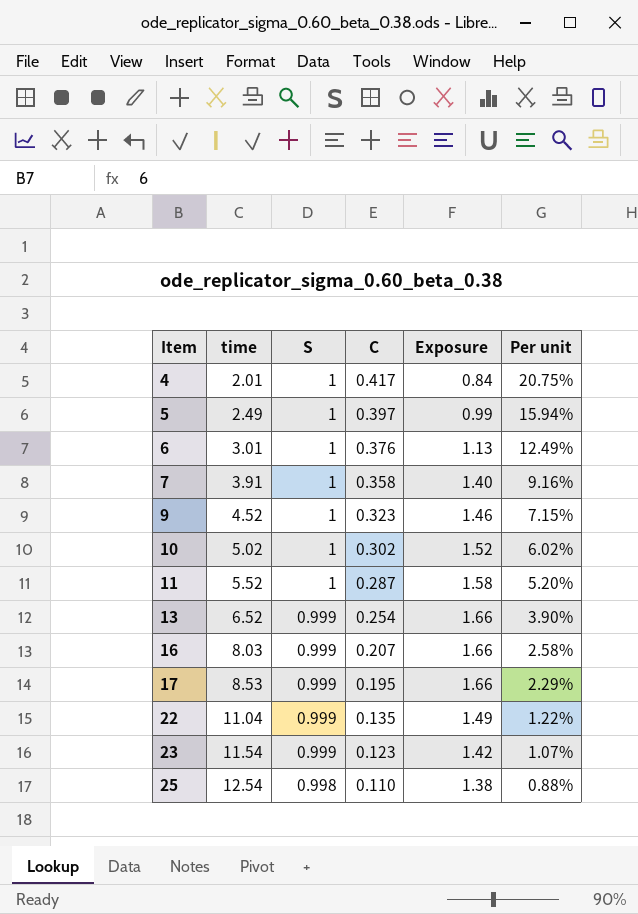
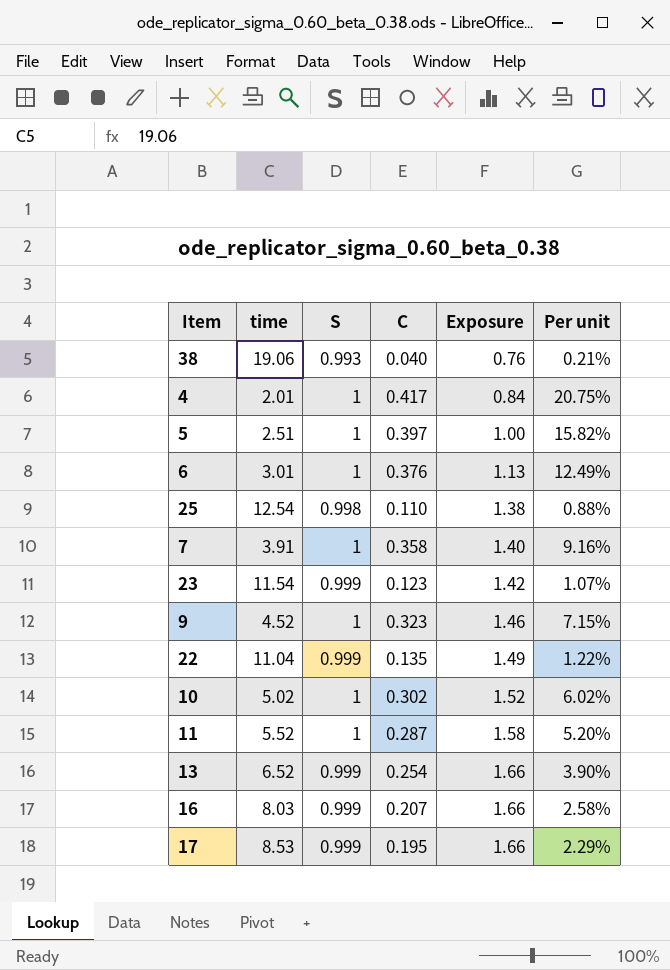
row order: Item ascending -> Exposure ascending
row 38: none -> 19.06 | 0.993 | 0.040 | 0.76 | 0.21%
5 | time: 2.49 -> 2.51
5 | Exposure: 0.99 -> 1.00
5 | Per unit: 15.94% -> 15.82%

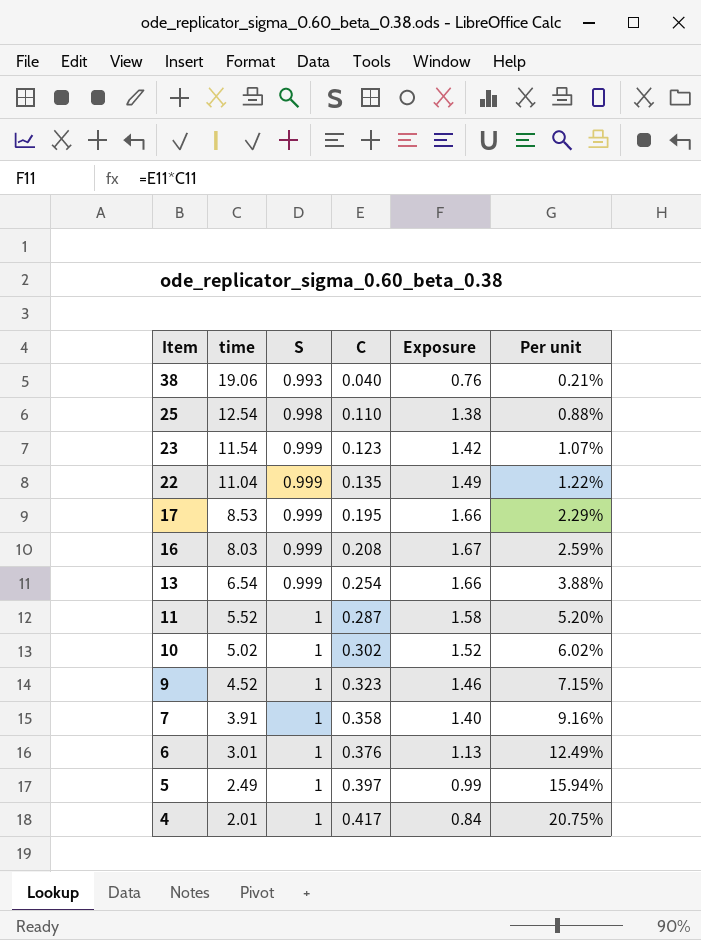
row order: Exposure ascending -> Item descending
16 | C: 0.207 -> 0.208
16 | Exposure: 1.66 -> 1.67
16 | Per unit: 2.58% -> 2.59%
13 | time: 6.52 -> 6.54
13 | Per unit: 3.90% -> 3.88%
5 | time: 2.51 -> 2.49
5 | Exposure: 1.00 -> 0.99
5 | Per unit: 15.82% -> 15.94%

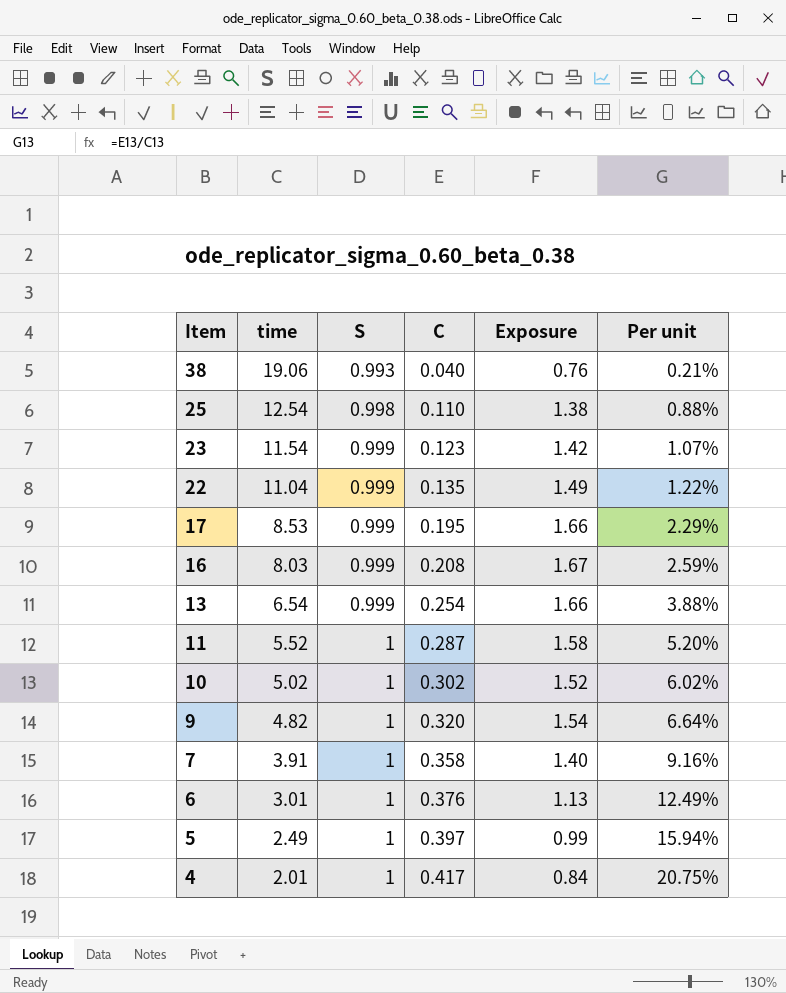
9 | time: 4.52 -> 4.82
9 | C: 0.323 -> 0.320
9 | Exposure: 1.46 -> 1.54
9 | Per unit: 7.15% -> 6.64%

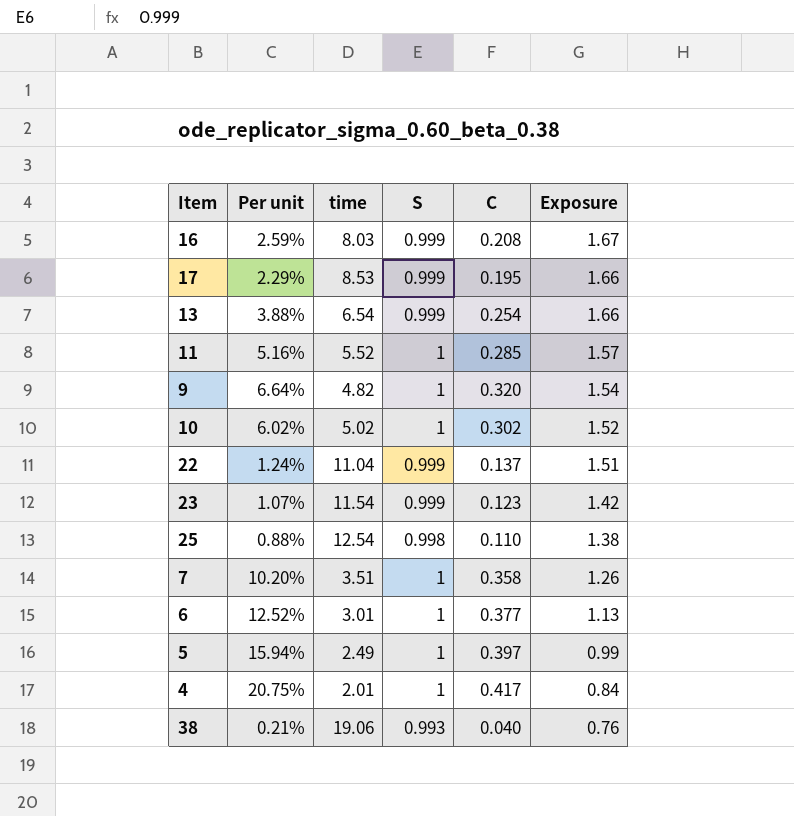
row order: Item descending -> Exposure descending
column Per unit | position: 6 -> 2
11 | Per unit: 5.20% -> 5.16%
11 | C: 0.287 -> 0.285
11 | Exposure: 1.58 -> 1.57
22 | Per unit: 1.22% -> 1.24%
22 | C: 0.135 -> 0.137
22 | Exposure: 1.49 -> 1.51
7 | Per unit: 9.16% -> 10.20%
7 | time: 3.91 -> 3.51
7 | Exposure: 1.40 -> 1.26
6 | Per unit: 12.49% -> 12.52%
6 | C: 0.376 -> 0.377

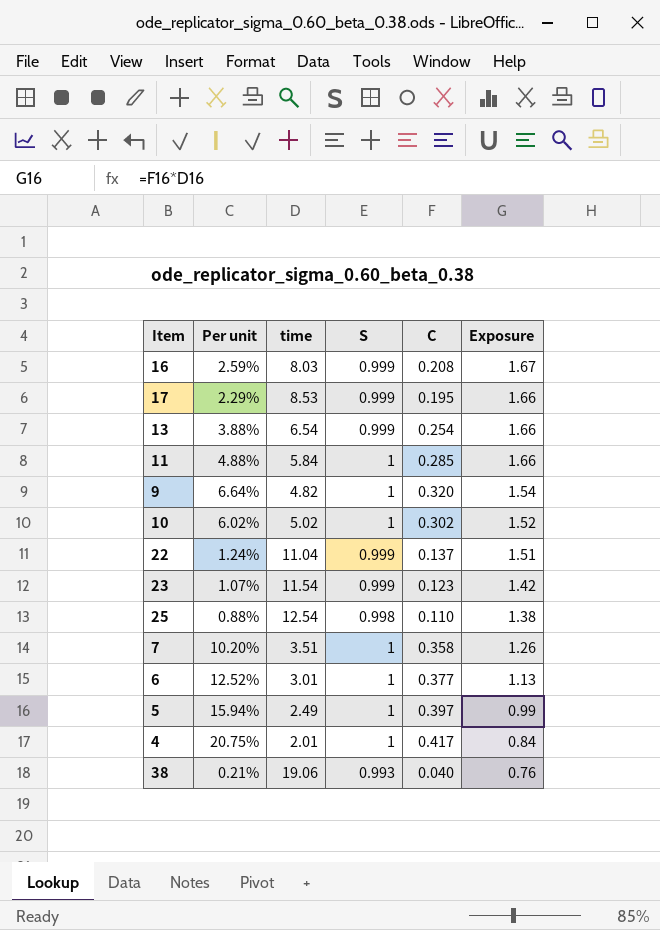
11 | Per unit: 5.16% -> 4.88%
11 | time: 5.52 -> 5.84
11 | Exposure: 1.57 -> 1.66

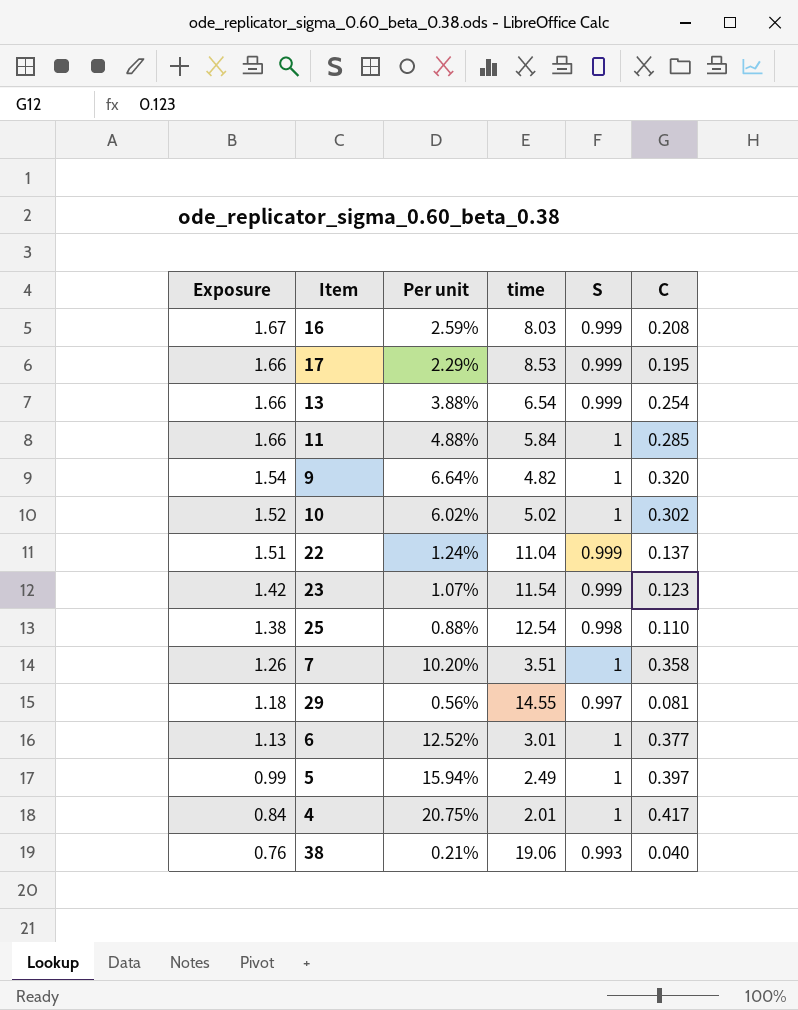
column Exposure | position: 6 -> 1
row 29: none -> 1.18 | 0.56% | 14.55 | 0.997 | 0.081

